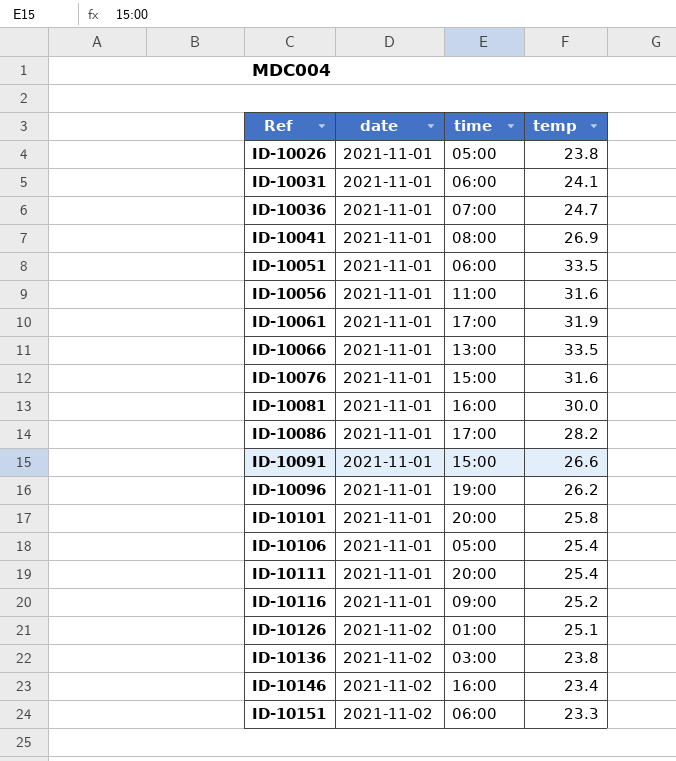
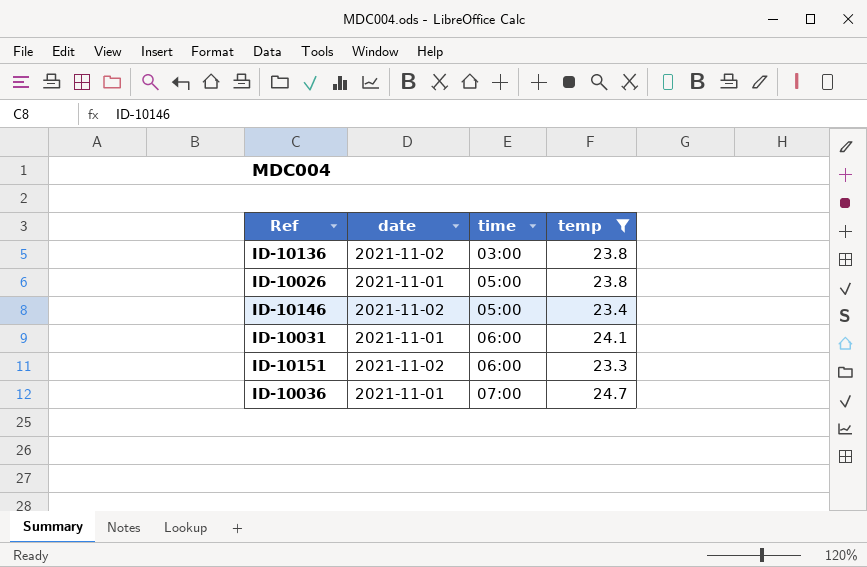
filter: none -> temp <= 24.7
row order: Ref ascending -> time ascending
ID-10146 | time: 16:00 -> 05:00

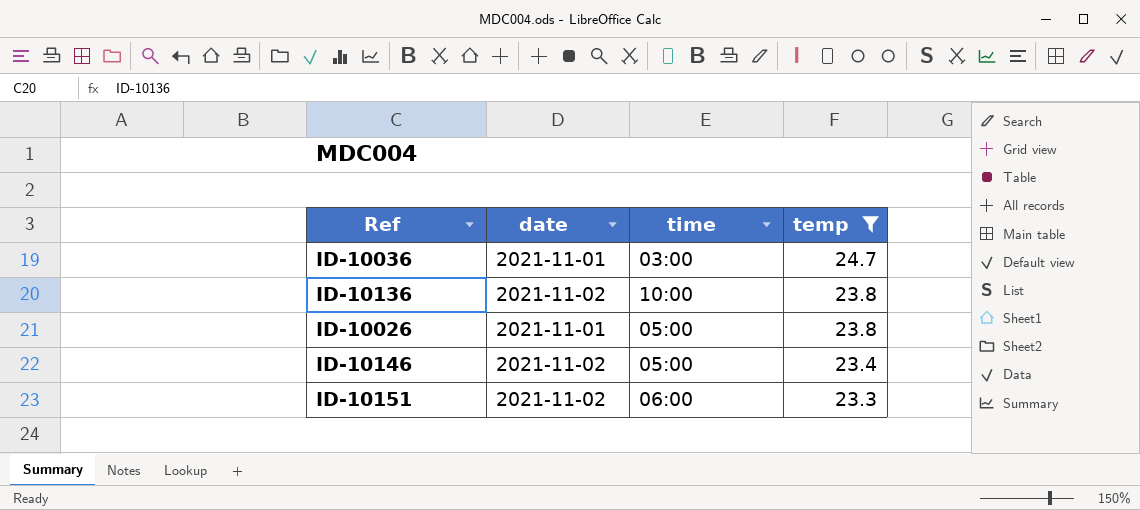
row order: time ascending -> temp descending
row ID-10031: 2021-11-01 | 06:00 | 24.1 -> none
ID-10036 | time: 07:00 -> 03:00
ID-10136 | time: 03:00 -> 10:00

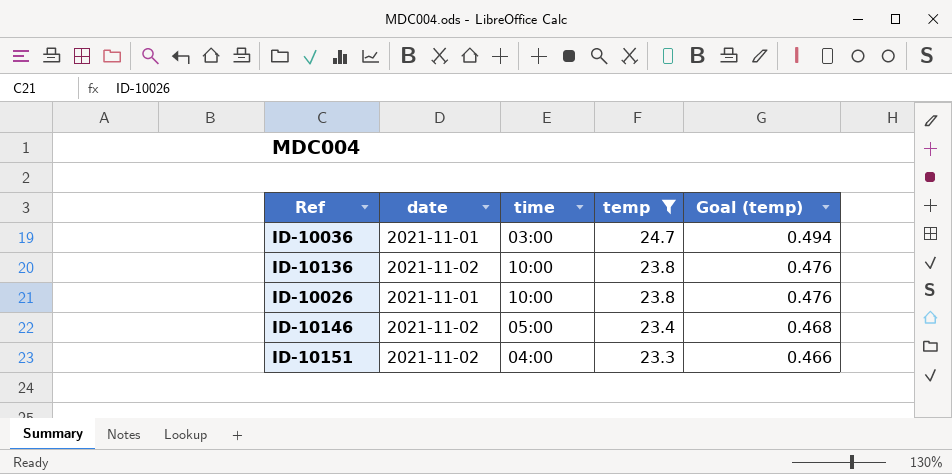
column Goal (temp) | formula: none -> [temp] * 0.02
ID-10026 | time: 05:00 -> 10:00
ID-10151 | time: 06:00 -> 04:00

